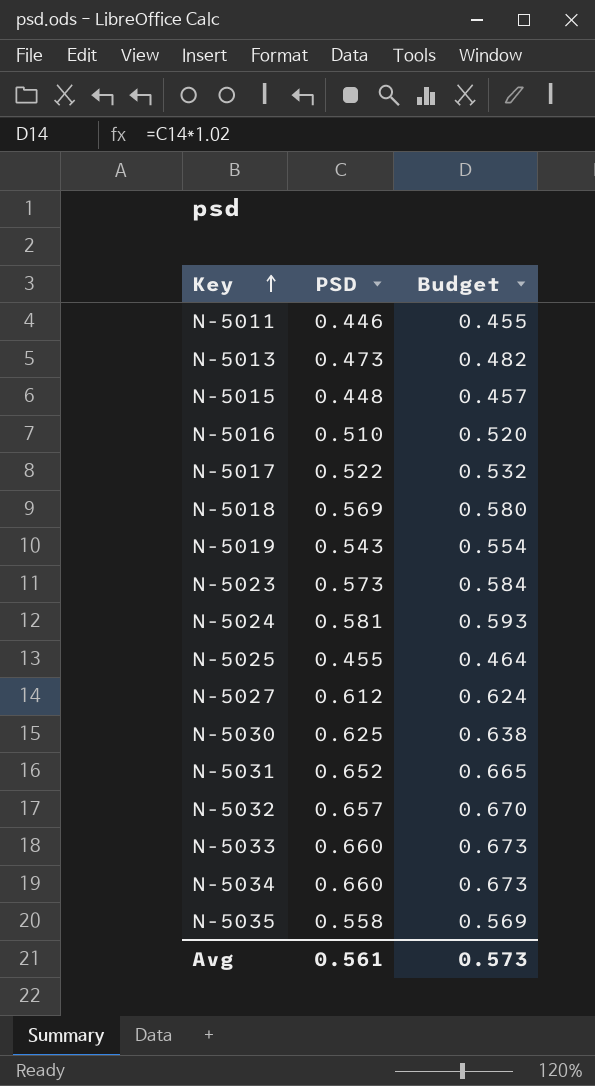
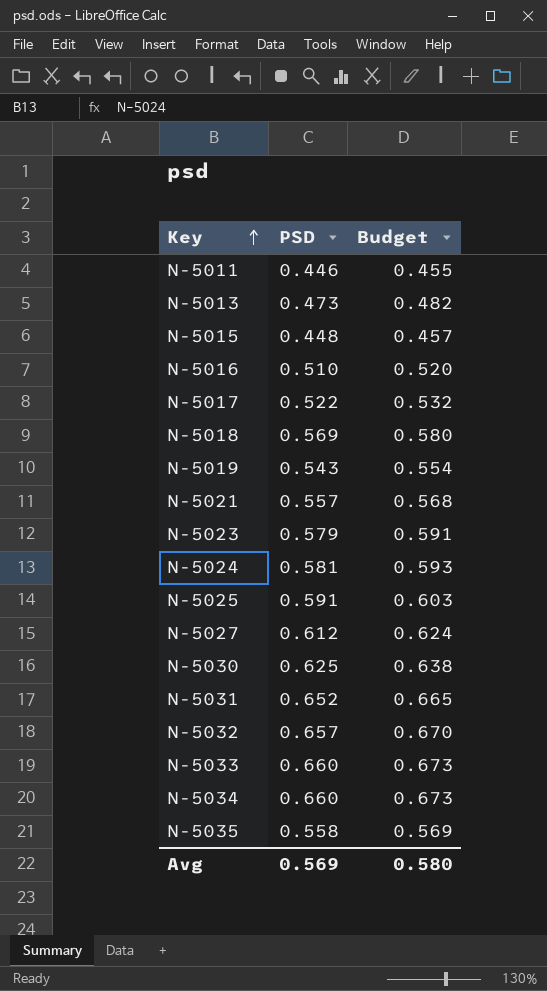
row N-5021: none -> 0.557 | 0.568
N-5023 | PSD: 0.573 -> 0.579
N-5023 | Budget: 0.584 -> 0.591
N-5025 | PSD: 0.455 -> 0.591
N-5025 | Budget: 0.464 -> 0.603
Avg | PSD: 0.561 -> 0.569
Avg | Budget: 0.573 -> 0.580

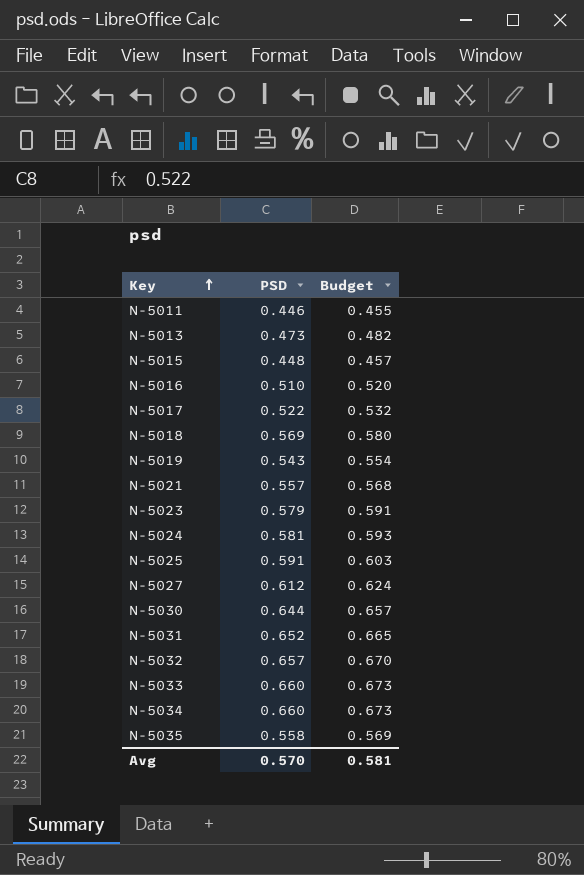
N-5030 | PSD: 0.625 -> 0.644
N-5030 | Budget: 0.638 -> 0.657
Avg | PSD: 0.569 -> 0.570
Avg | Budget: 0.580 -> 0.581

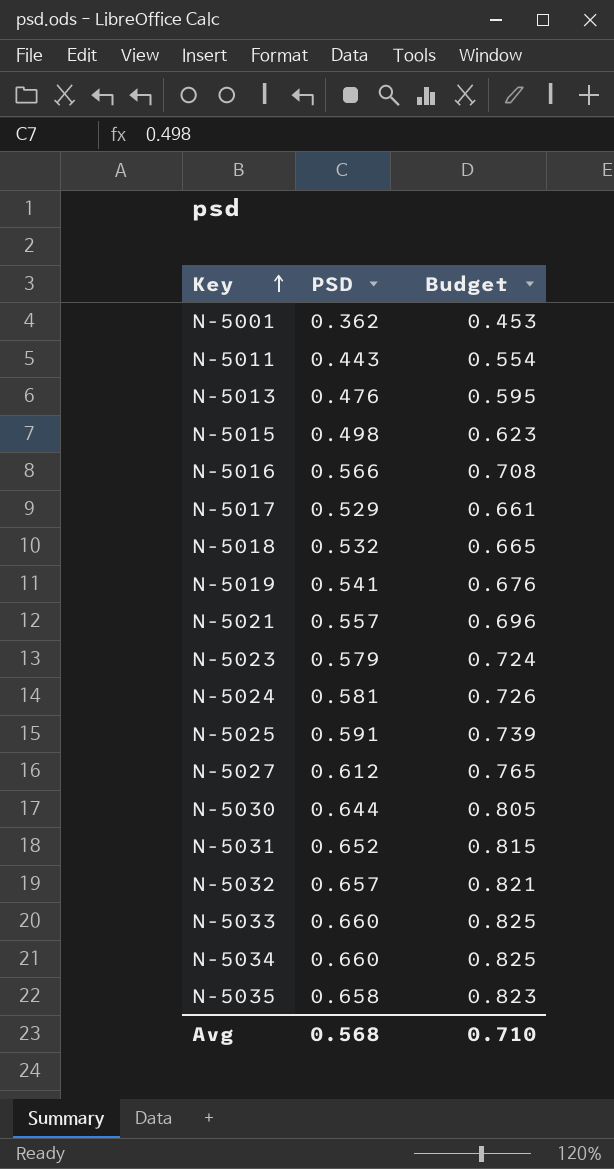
column Budget | formula: [PSD] * 1.02 -> [PSD] * 1.25
row N-5001: none -> 0.362 | 0.453
N-5011 | PSD: 0.446 -> 0.443
N-5013 | PSD: 0.473 -> 0.476
N-5015 | PSD: 0.448 -> 0.498
N-5016 | PSD: 0.510 -> 0.566
N-5017 | PSD: 0.522 -> 0.529
N-5018 | PSD: 0.569 -> 0.532
N-5019 | PSD: 0.543 -> 0.541
N-5035 | PSD: 0.558 -> 0.658
Avg | PSD: 0.570 -> 0.568
Avg | Budget: 0.581 -> 0.710

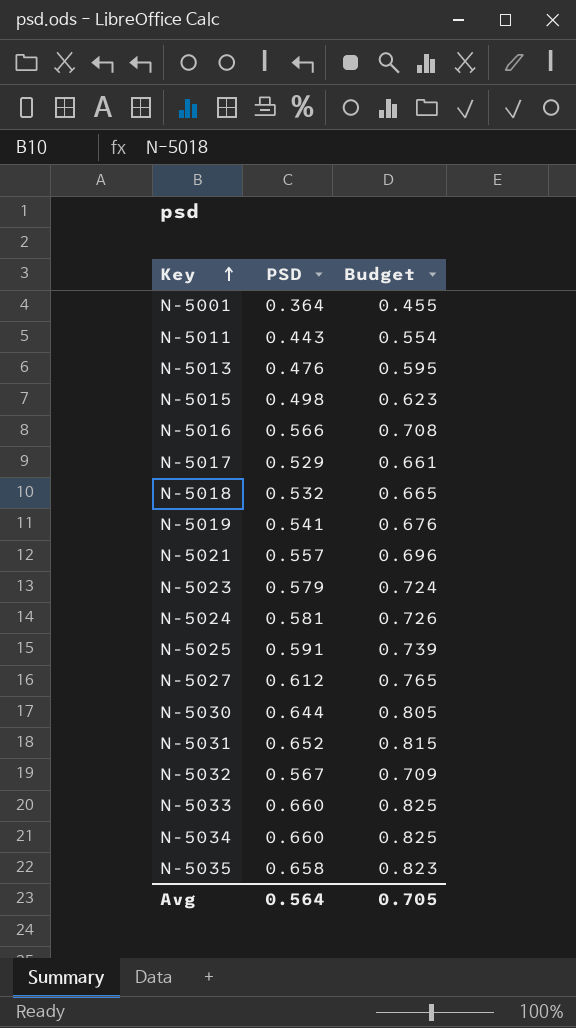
N-5001 | PSD: 0.362 -> 0.364
N-5001 | Budget: 0.453 -> 0.455
N-5032 | PSD: 0.657 -> 0.567
N-5032 | Budget: 0.821 -> 0.709
Avg | PSD: 0.568 -> 0.564
Avg | Budget: 0.710 -> 0.705

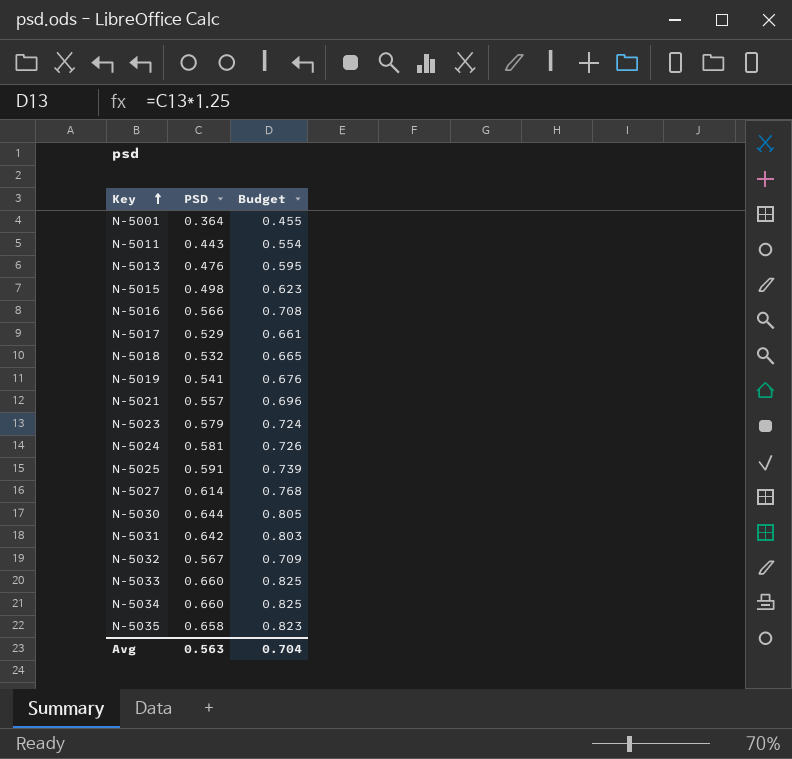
N-5027 | PSD: 0.612 -> 0.614
N-5027 | Budget: 0.765 -> 0.768
N-5031 | PSD: 0.652 -> 0.642
N-5031 | Budget: 0.815 -> 0.803
Avg | PSD: 0.564 -> 0.563
Avg | Budget: 0.705 -> 0.704

